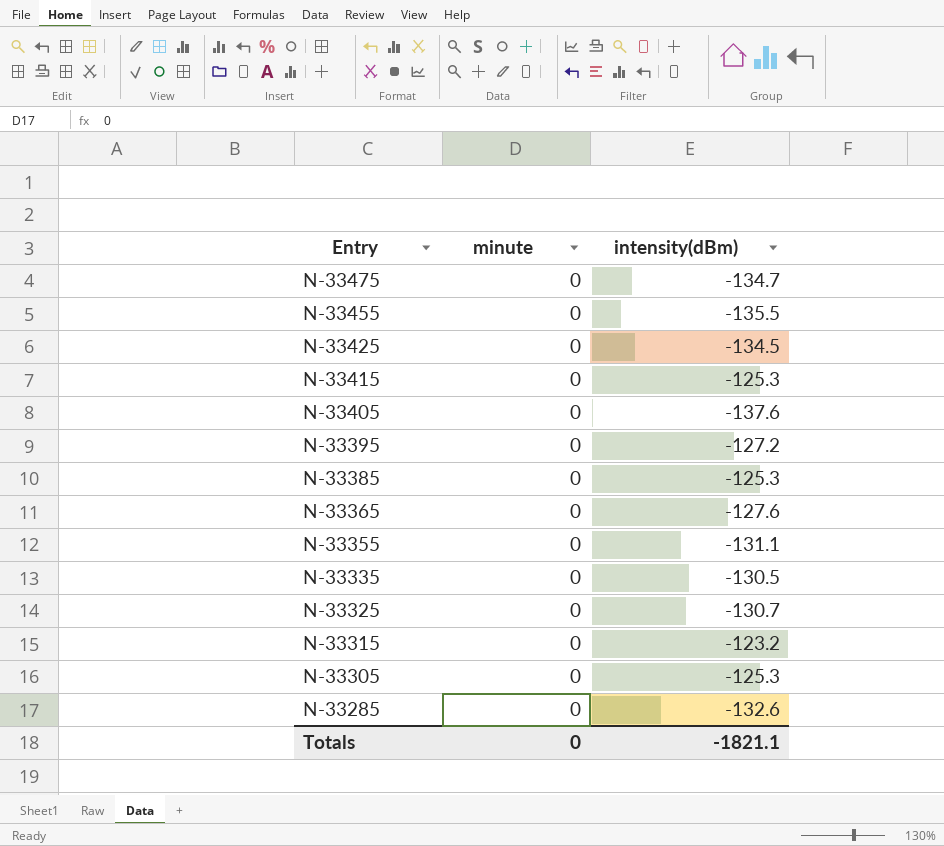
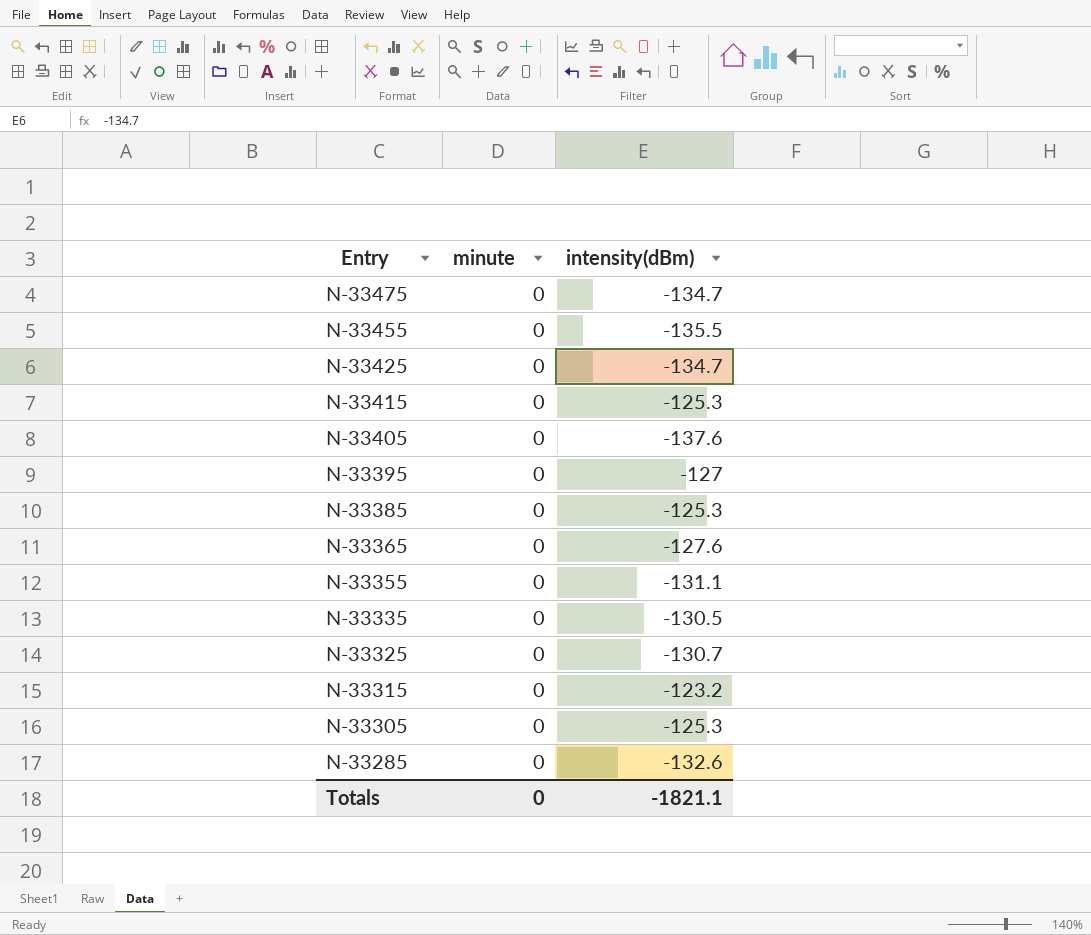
N-33425 | intensity(dBm): -134.5 -> -134.7
N-33395 | intensity(dBm): -127.2 -> -127

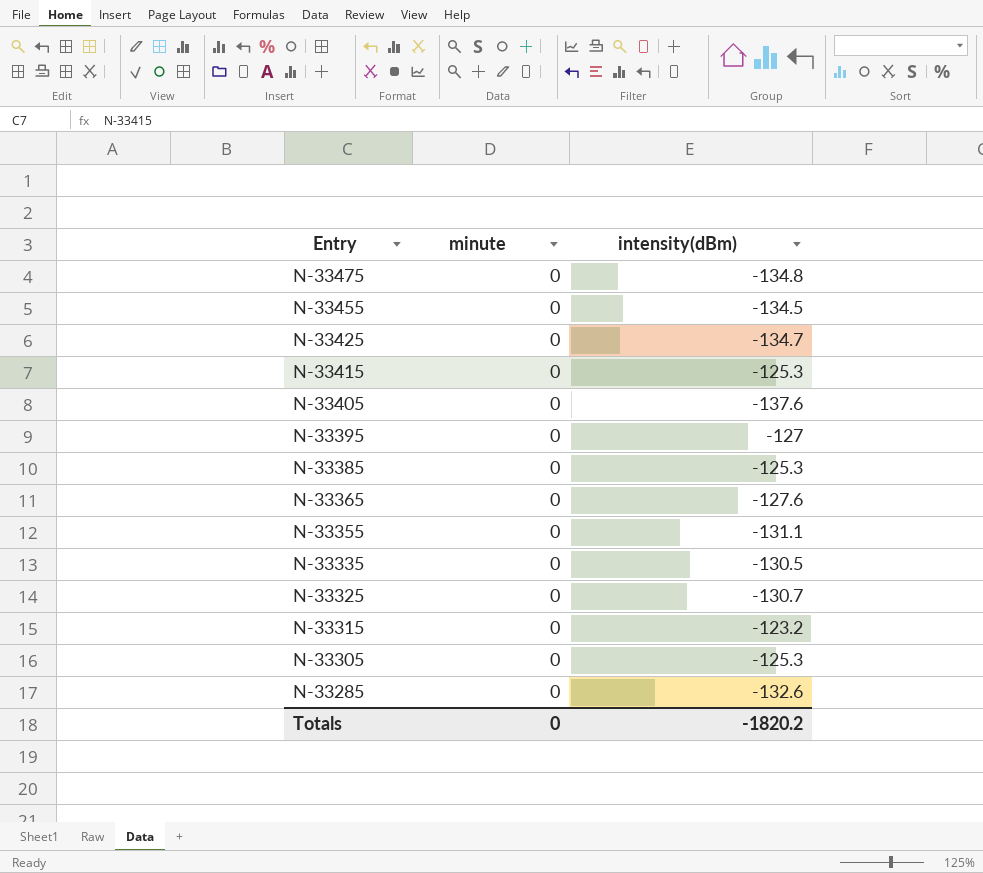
N-33475 | intensity(dBm): -134.7 -> -134.8
N-33455 | intensity(dBm): -135.5 -> -134.5
Totals | intensity(dBm): -1821.1 -> -1820.2

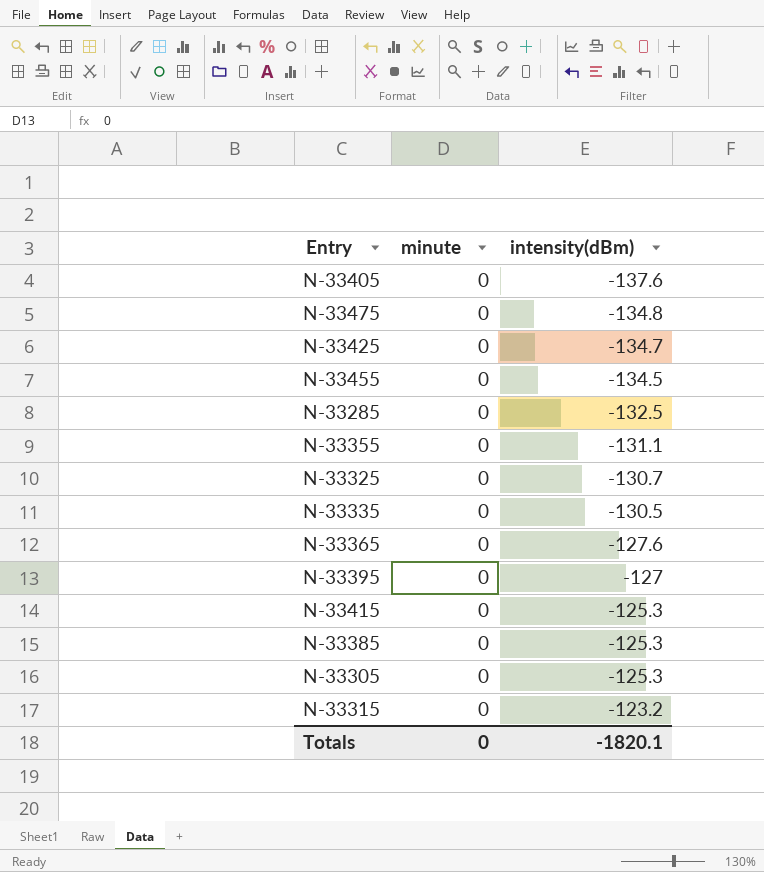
row order: Entry descending -> intensity(dBm) ascending
N-33285 | intensity(dBm): -132.6 -> -132.5
Totals | intensity(dBm): -1820.2 -> -1820.1

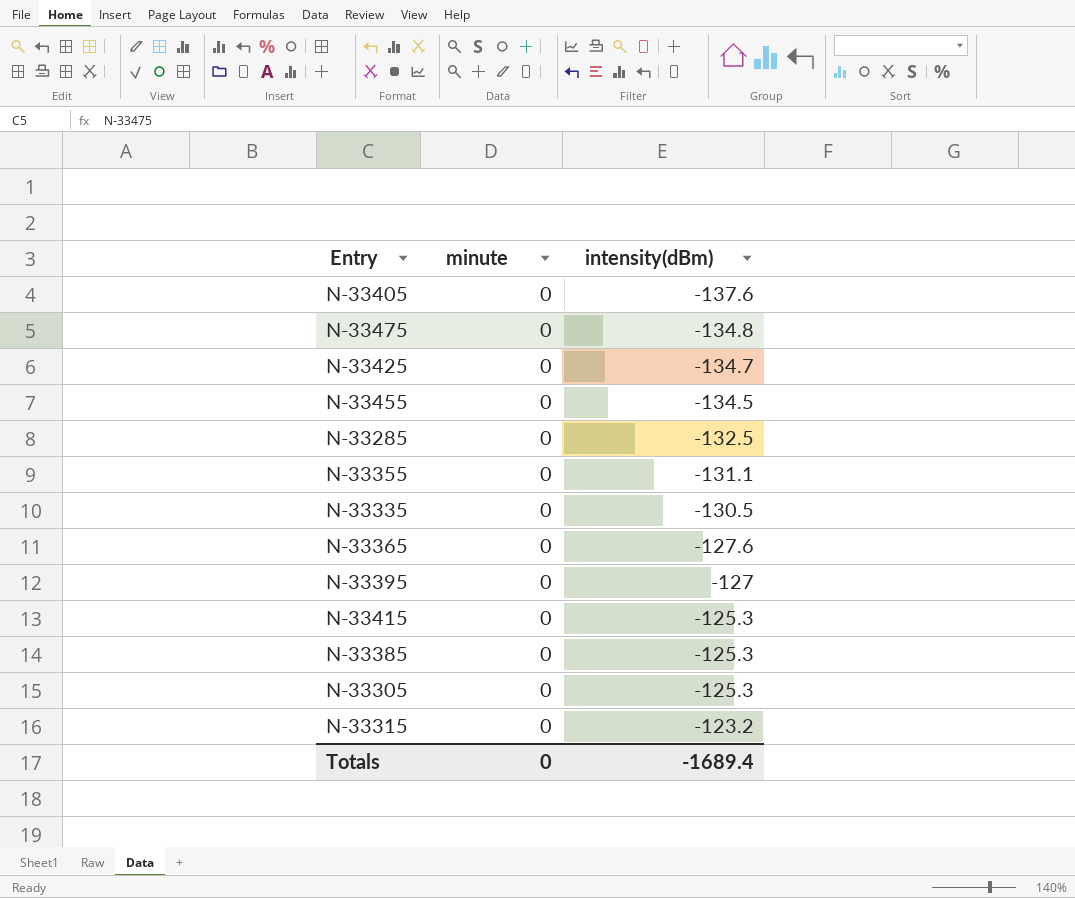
row N-33325: 0 | -130.7 -> none
Totals | intensity(dBm): -1820.1 -> -1689.4

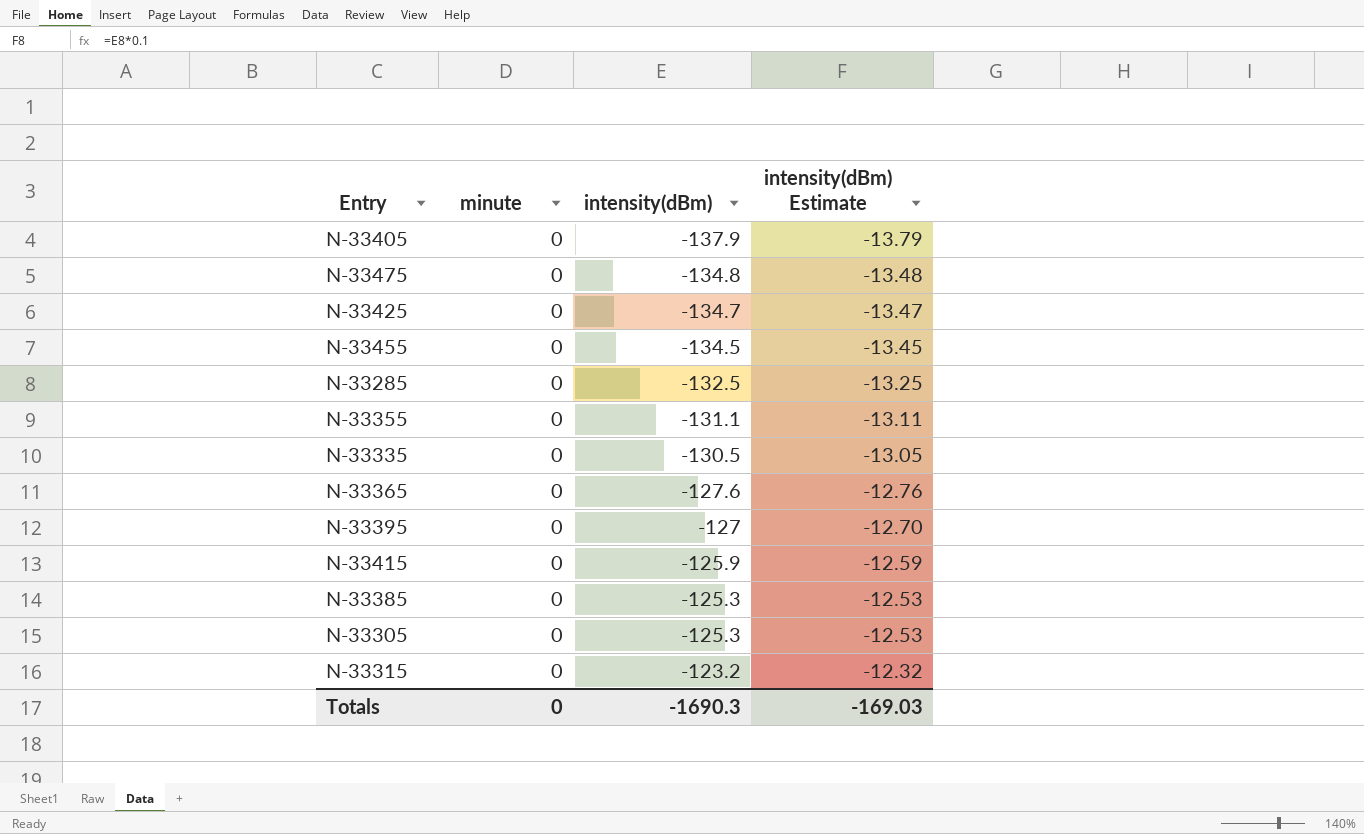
column intensity(dBm) Estimate | formula: none -> [intensity(dBm)] * 0.1
N-33405 | intensity(dBm): -137.6 -> -137.9
N-33415 | intensity(dBm): -125.3 -> -125.9
Totals | intensity(dBm): -1689.4 -> -1690.3

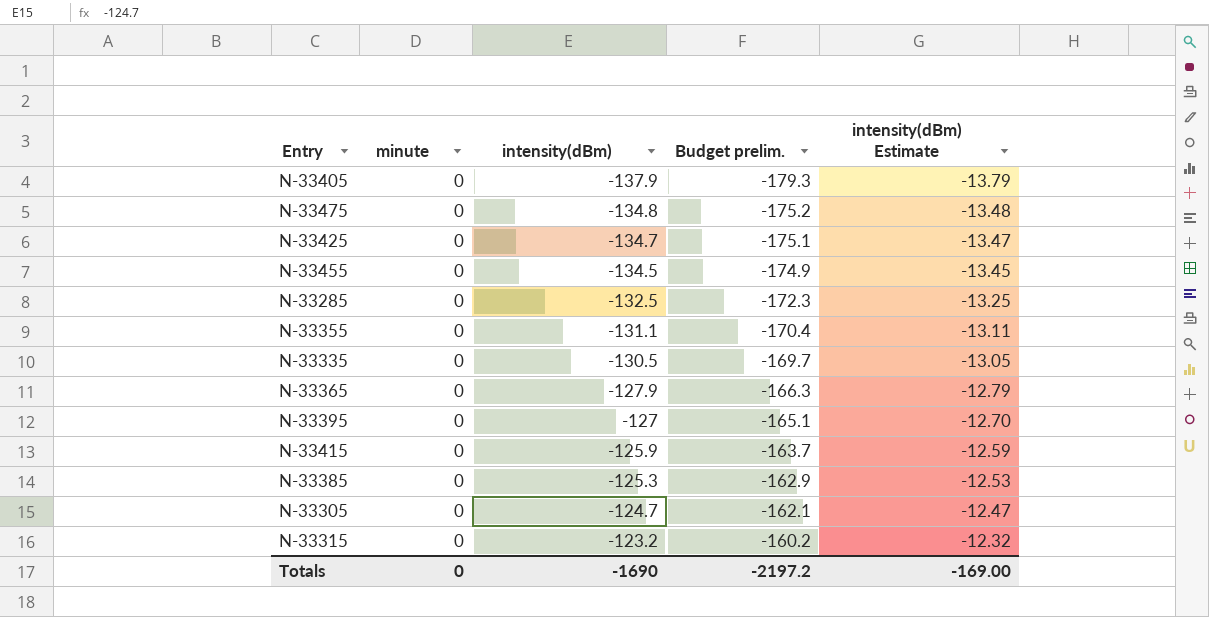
column Budget prelim. | formula: none -> [intensity(dBm)] * 1.3
N-33365 | intensity(dBm): -127.6 -> -127.9
N-33365 | intensity(dBm) Estimate: -12.76 -> -12.79
N-33305 | intensity(dBm): -125.3 -> -124.7
N-33305 | intensity(dBm) Estimate: -12.53 -> -12.47
Totals | intensity(dBm): -1690.3 -> -1690
Totals | intensity(dBm) Estimate: -169.03 -> -169.00

